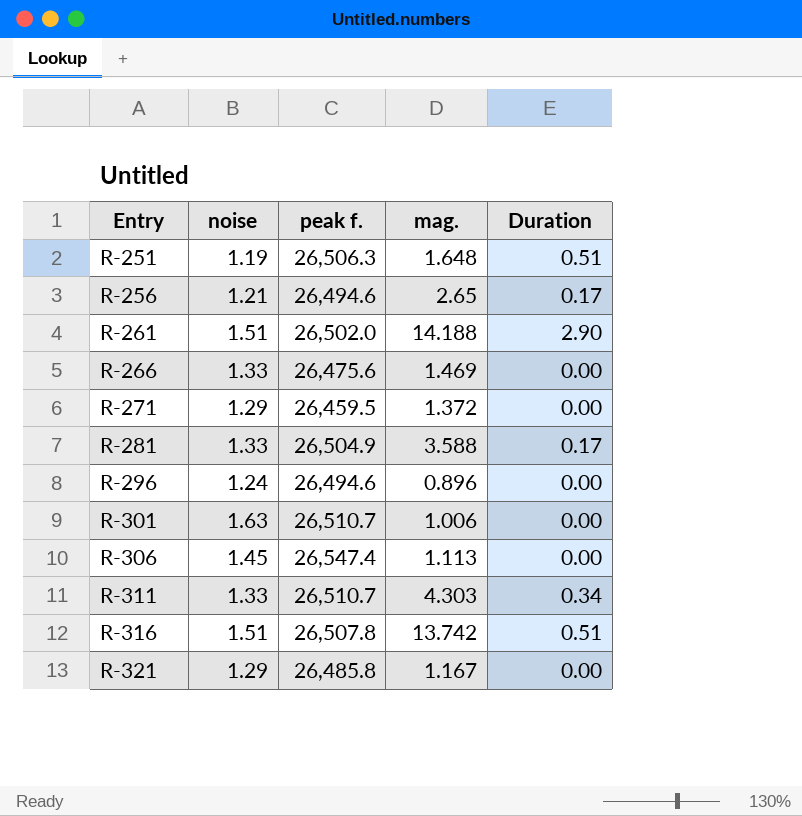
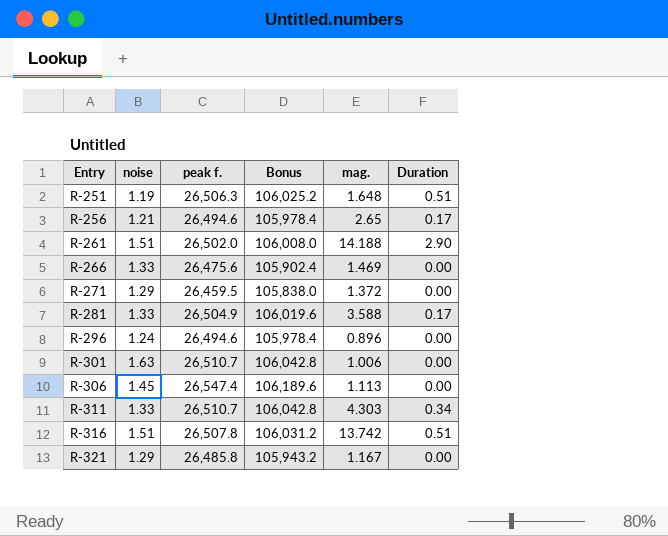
column Bonus | formula: none -> [peak f.] * 4

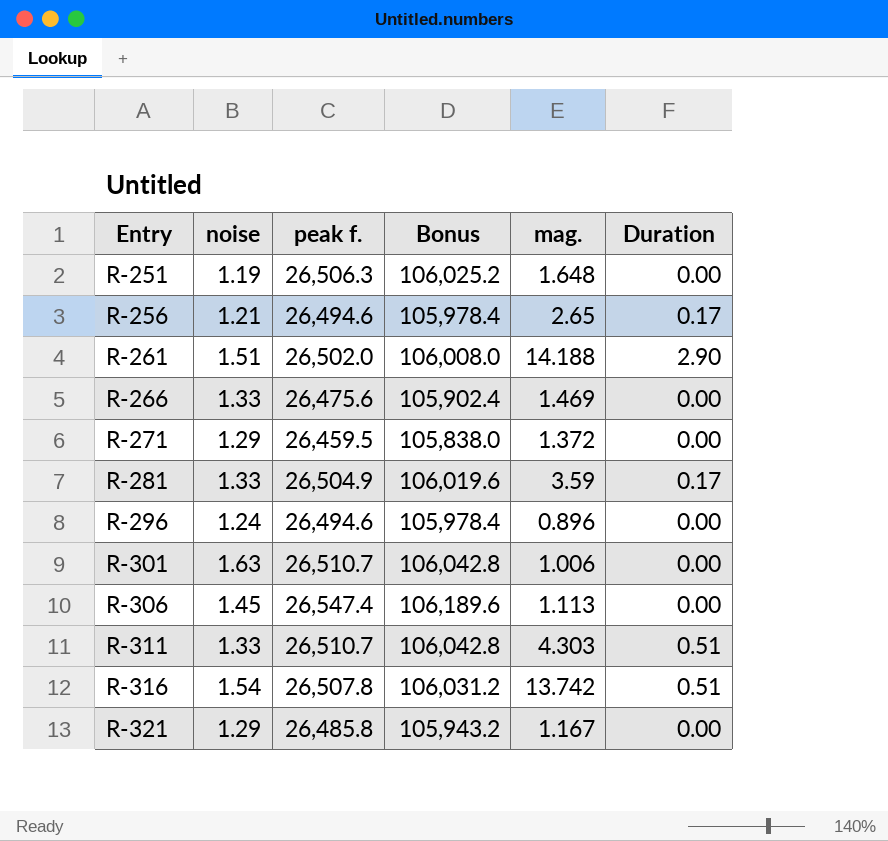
R-251 | Duration: 0.51 -> 0.00
R-281 | mag.: 3.588 -> 3.59
R-311 | Duration: 0.34 -> 0.51
R-316 | noise: 1.51 -> 1.54

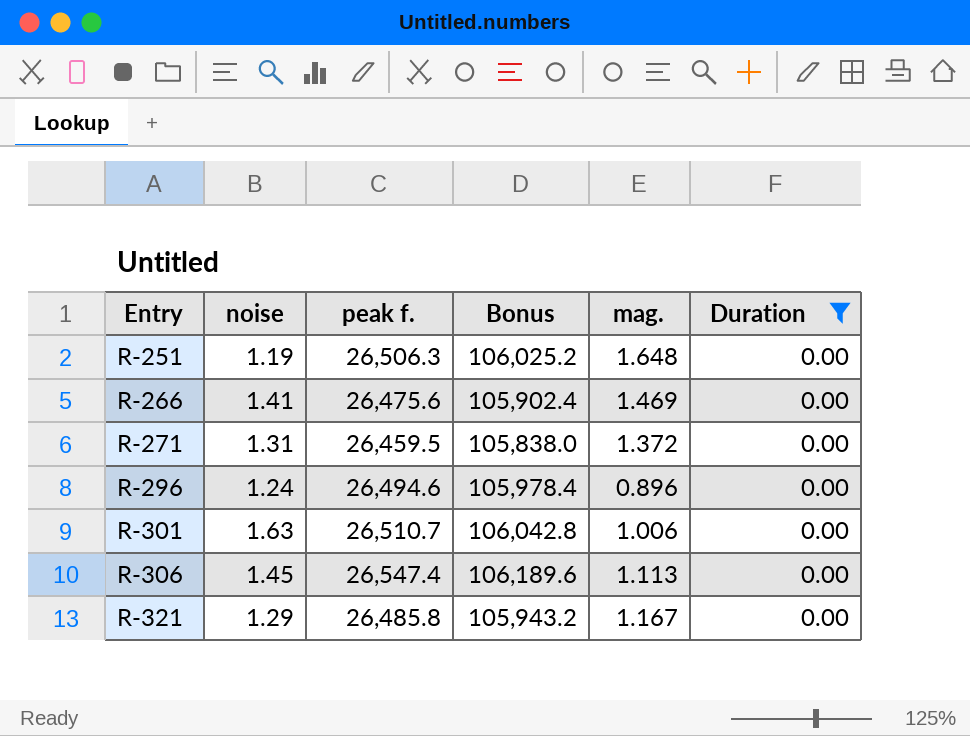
filter: none -> Duration = 0.00
R-266 | noise: 1.33 -> 1.41
R-271 | noise: 1.29 -> 1.31

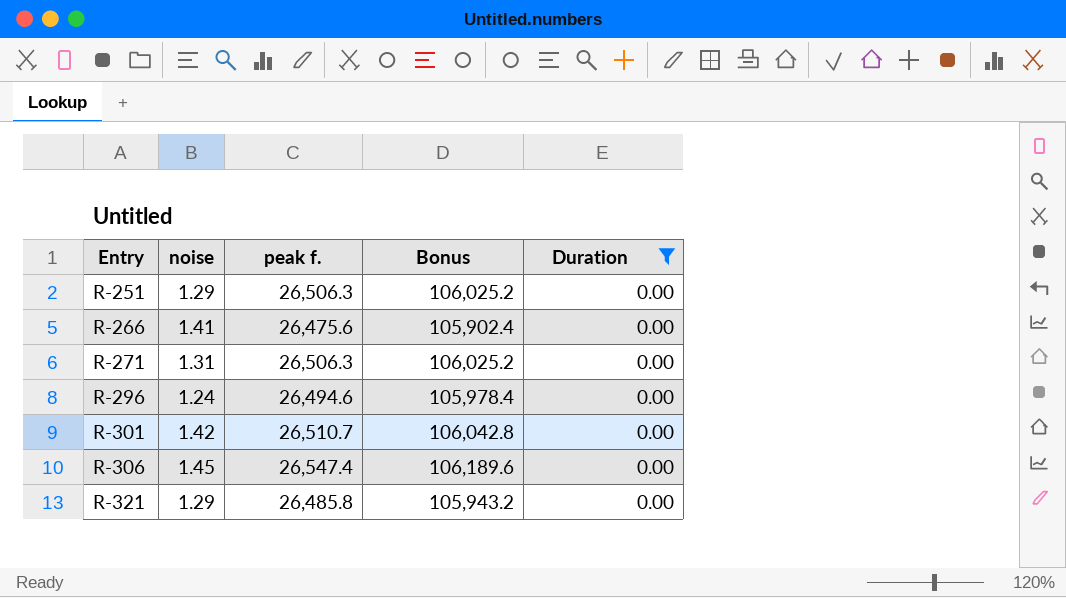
column mag. | position: 5 -> none
R-251 | noise: 1.19 -> 1.29
R-271 | peak f.: 26,459.5 -> 26,506.3
R-271 | Bonus: 105,838.0 -> 106,025.2
R-301 | noise: 1.63 -> 1.42

